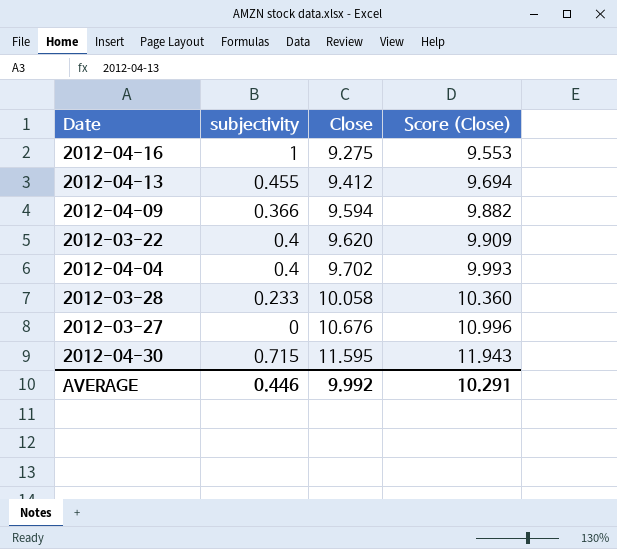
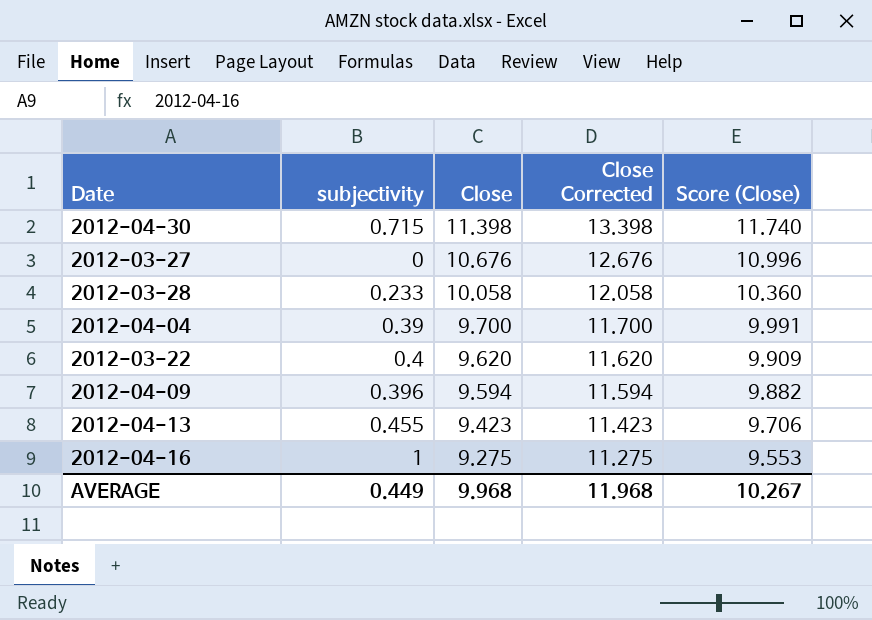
row order: Close ascending -> Close descending
column Close Corrected | formula: none -> [Close] + 2
2012-04-30 | Close: 11.595 -> 11.398
2012-04-30 | Score (Close): 11.943 -> 11.740
2012-04-04 | subjectivity: 0.4 -> 0.39
2012-04-04 | Close: 9.702 -> 9.700
2012-04-04 | Score (Close): 9.993 -> 9.991
2012-04-09 | subjectivity: 0.366 -> 0.396
2012-04-13 | Close: 9.412 -> 9.423
2012-04-13 | Score (Close): 9.694 -> 9.706
AVERAGE | subjectivity: 0.446 -> 0.449
AVERAGE | Close: 9.992 -> 9.968
AVERAGE | Score (Close): 10.291 -> 10.267

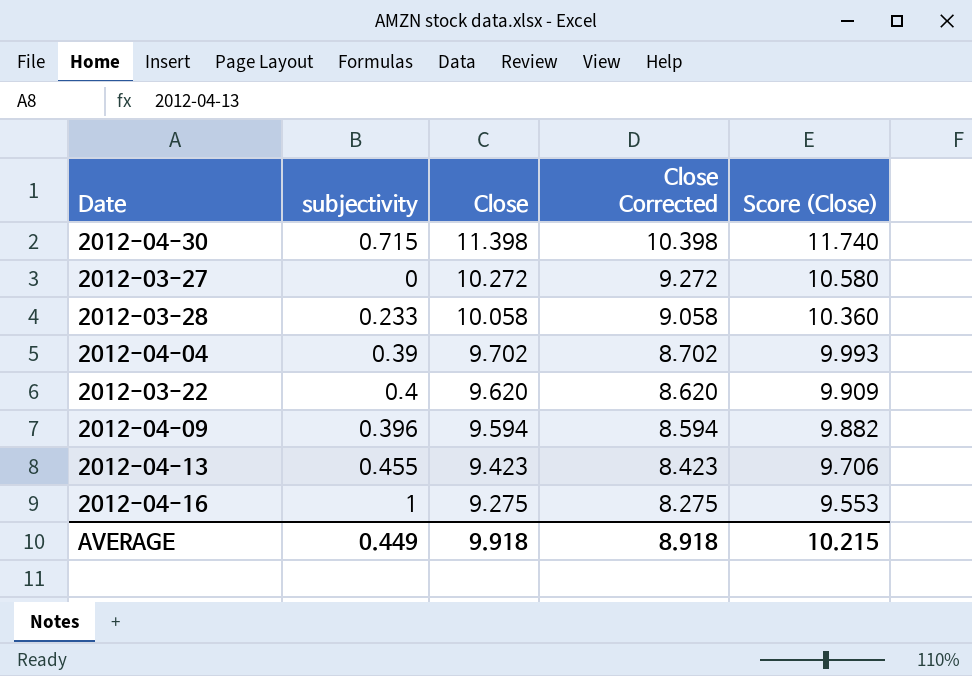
column Close Corrected | formula: [Close] + 2 -> [Close] - 1
2012-03-27 | Close: 10.676 -> 10.272
2012-03-27 | Score (Close): 10.996 -> 10.580
2012-04-04 | Close: 9.700 -> 9.702
2012-04-04 | Score (Close): 9.991 -> 9.993
AVERAGE | Close: 9.968 -> 9.918
AVERAGE | Close Corrected: 11.968 -> 8.918
AVERAGE | Score (Close): 10.267 -> 10.215

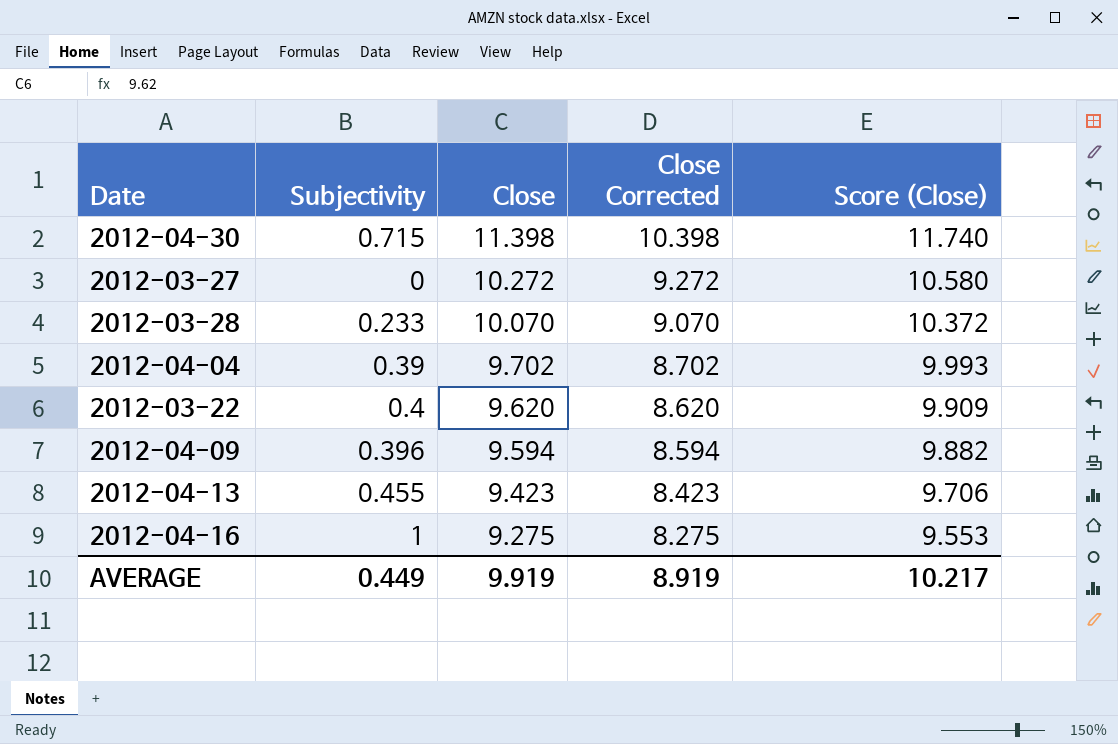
column name: subjectivity -> Subjectivity
2012-03-28 | Close: 10.058 -> 10.070
2012-03-28 | Close Corrected: 9.058 -> 9.070
2012-03-28 | Score (Close): 10.360 -> 10.372
AVERAGE | Close: 9.918 -> 9.919
AVERAGE | Close Corrected: 8.918 -> 8.919
AVERAGE | Score (Close): 10.215 -> 10.217

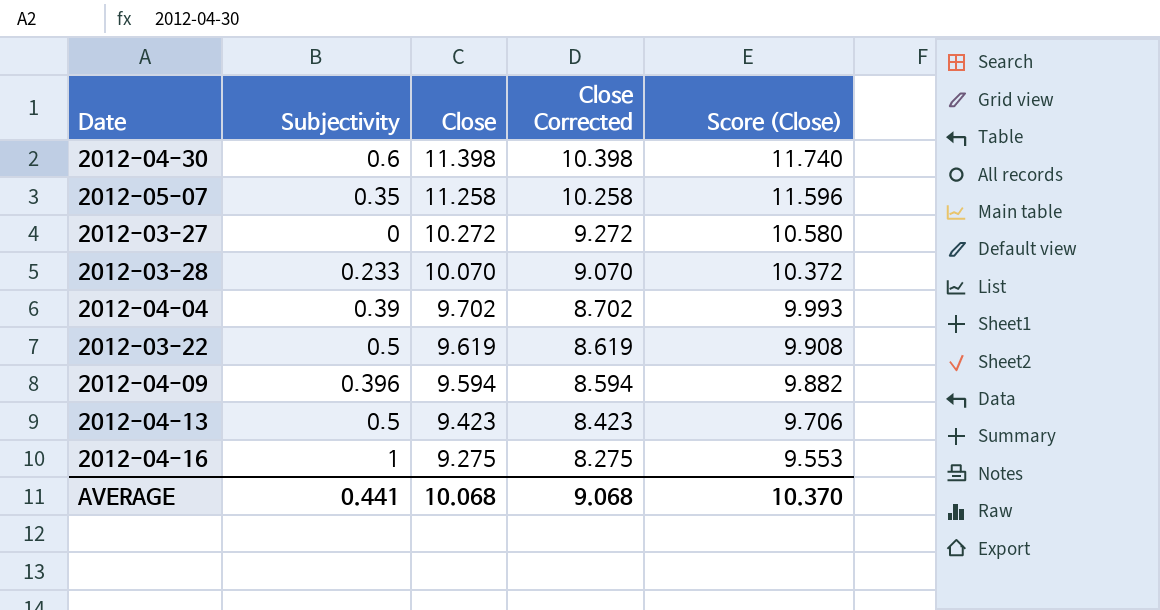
2012-04-30 | Subjectivity: 0.715 -> 0.6
row 2012-05-07: none -> 0.35 | 11.258 | 10.258 | 11.596
2012-03-22 | Subjectivity: 0.4 -> 0.5
2012-03-22 | Close: 9.620 -> 9.619
2012-03-22 | Close Corrected: 8.620 -> 8.619
2012-03-22 | Score (Close): 9.909 -> 9.908
2012-04-13 | Subjectivity: 0.455 -> 0.5
AVERAGE | Subjectivity: 0.449 -> 0.441
AVERAGE | Close: 9.919 -> 10.068
AVERAGE | Close Corrected: 8.919 -> 9.068
AVERAGE | Score (Close): 10.217 -> 10.370

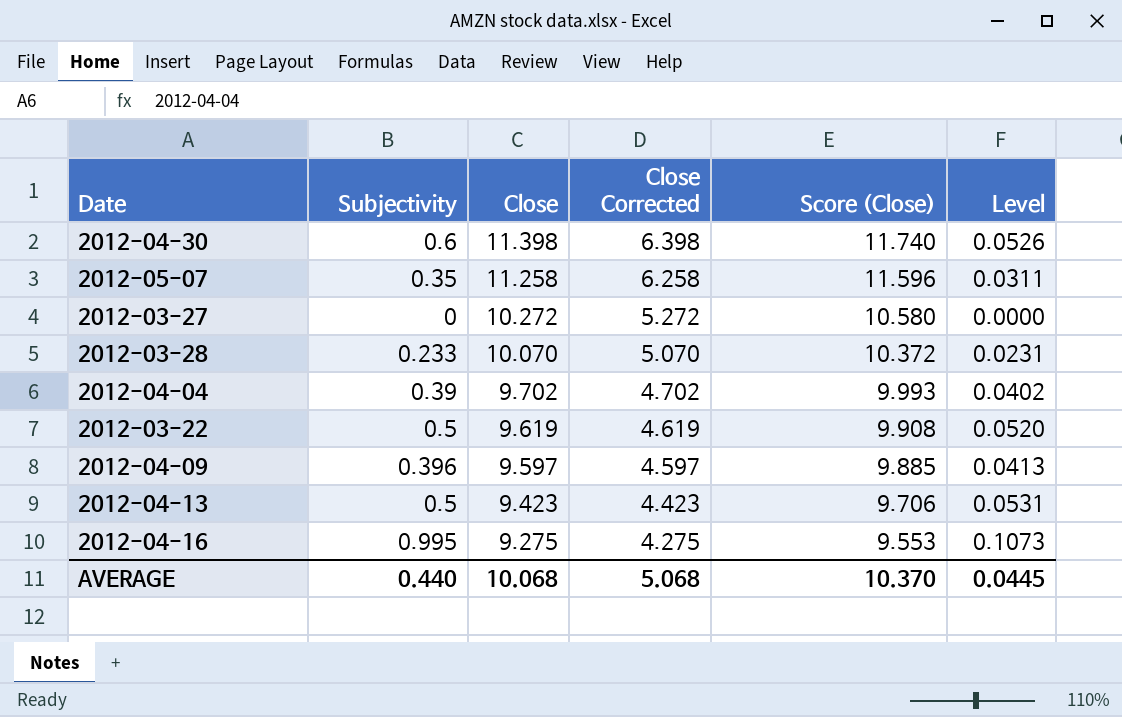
column Close Corrected | formula: [Close] - 1 -> [Close] - 5
column Level | formula: none -> [Subjectivity] / [Close]
2012-04-09 | Close: 9.594 -> 9.597
2012-04-09 | Score (Close): 9.882 -> 9.885
2012-04-16 | Subjectivity: 1 -> 0.995
AVERAGE | Subjectivity: 0.441 -> 0.440
AVERAGE | Close Corrected: 9.068 -> 5.068

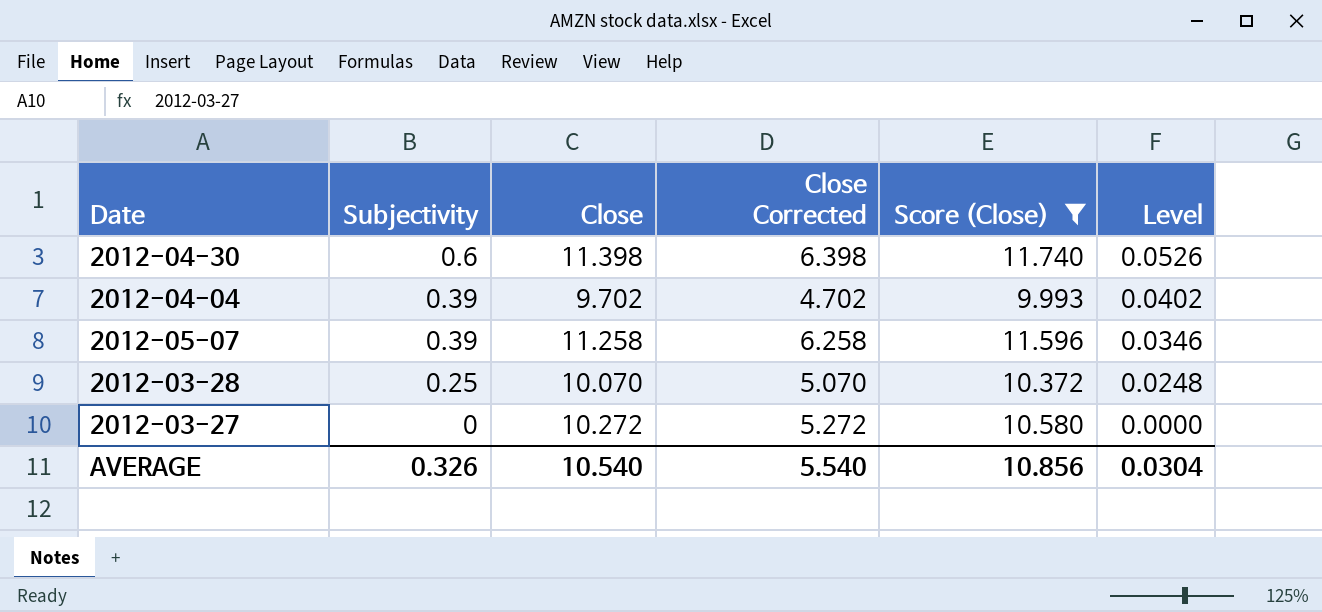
filter: none -> Score (Close) >= 9.993
row order: Close descending -> Subjectivity descending
2012-05-07 | Subjectivity: 0.35 -> 0.39
2012-05-07 | Level: 0.0311 -> 0.0346
2012-03-28 | Subjectivity: 0.233 -> 0.25
2012-03-28 | Level: 0.0231 -> 0.0248
AVERAGE | Subjectivity: 0.440 -> 0.326
AVERAGE | Close: 10.068 -> 10.540
AVERAGE | Close Corrected: 5.068 -> 5.540
AVERAGE | Score (Close): 10.370 -> 10.856
AVERAGE | Level: 0.0445 -> 0.0304

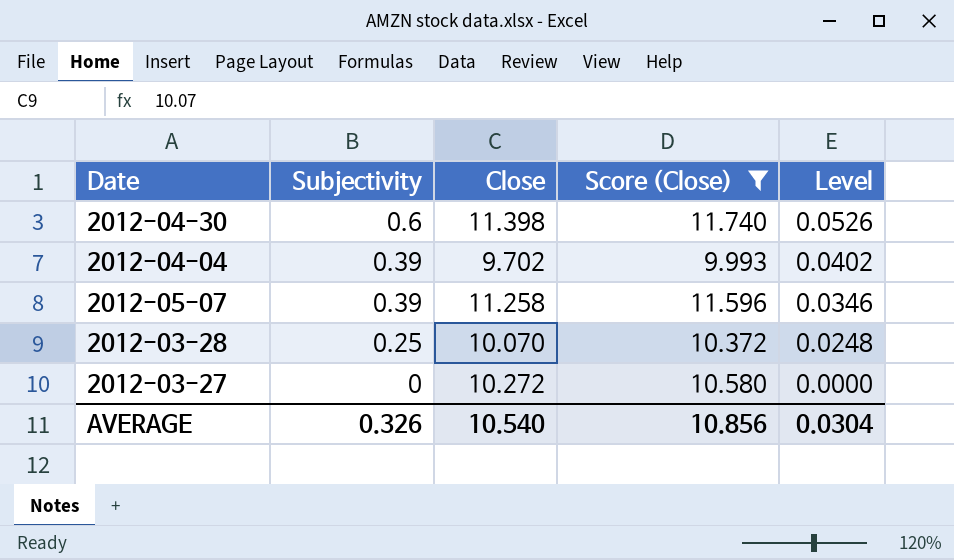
column Close Corrected | formula: [Close] - 5 -> none

